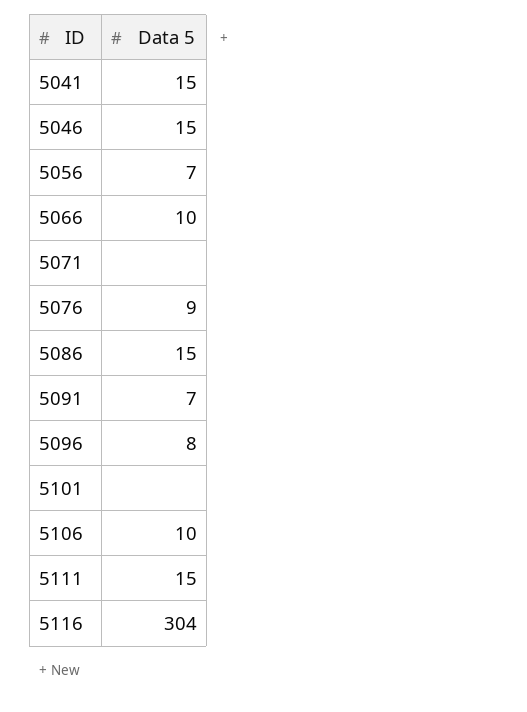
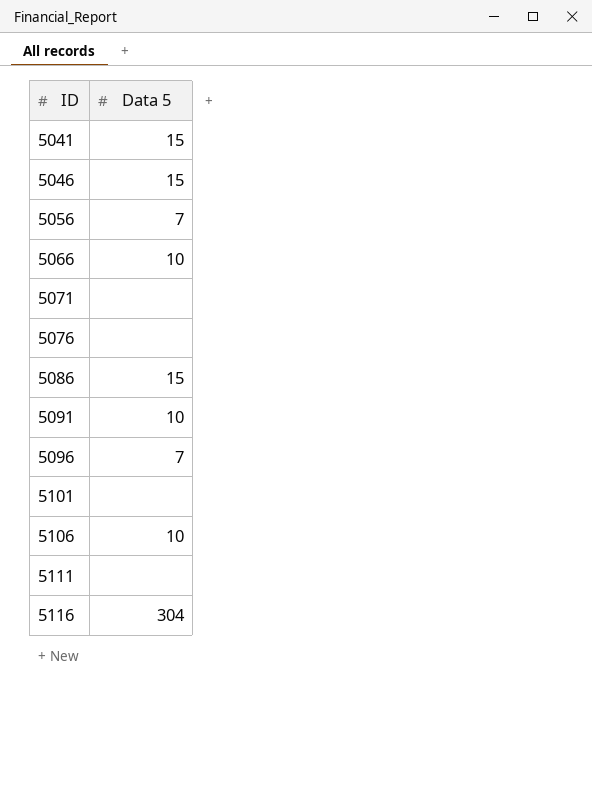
5076 | Data 5: 9 -> none
5091 | Data 5: 7 -> 10
5096 | Data 5: 8 -> 7
5111 | Data 5: 15 -> none

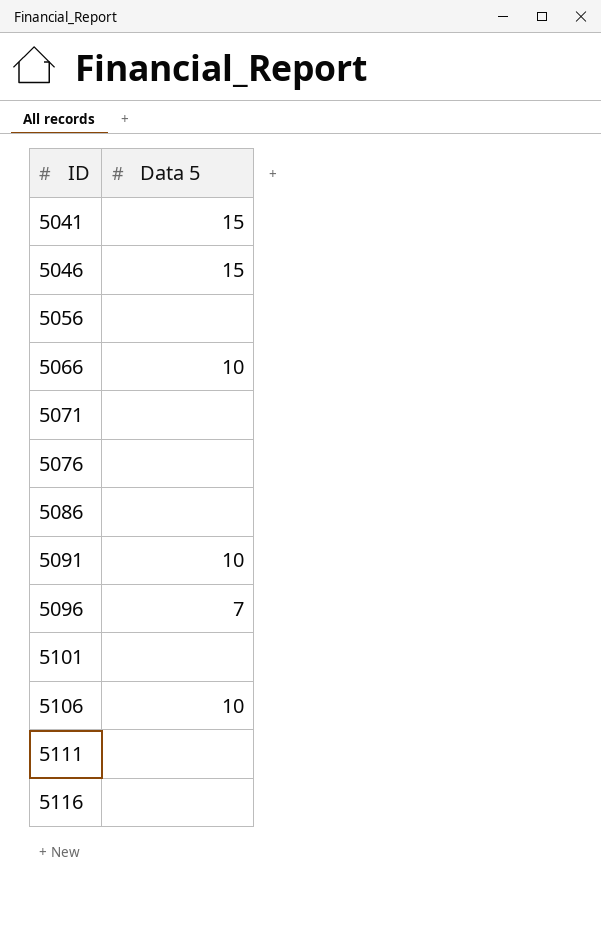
5056 | Data 5: 7 -> none
5086 | Data 5: 15 -> none
5116 | Data 5: 304 -> none

